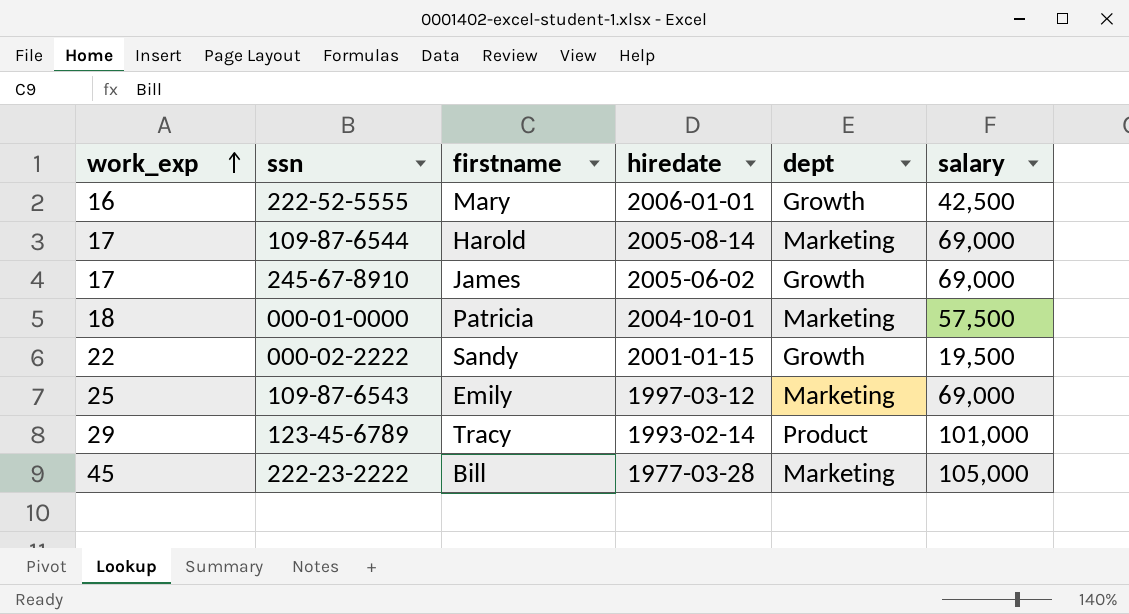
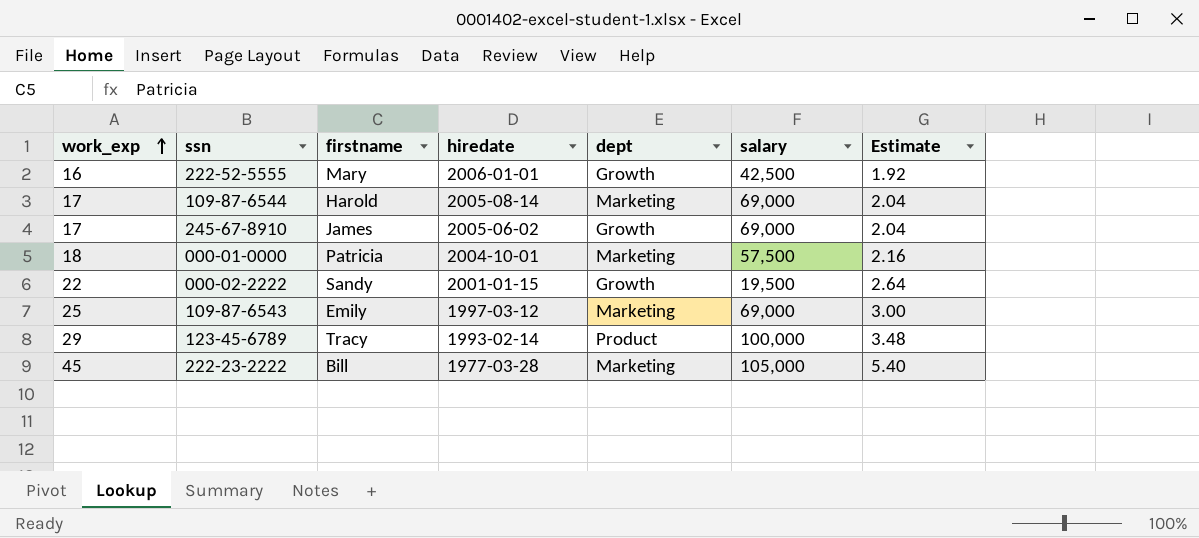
column Estimate | formula: none -> [work_exp] * 0.12
123-45-6789 | salary: 101,000 -> 100,000

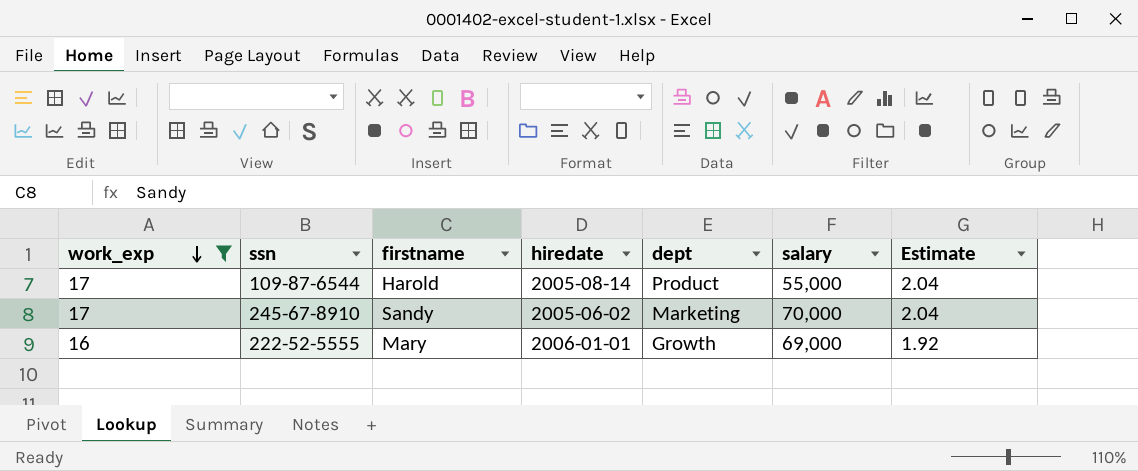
filter: none -> work_exp <= 17
row order: work_exp ascending -> work_exp descending
109-87-6544 | dept: Marketing -> Product
109-87-6544 | salary: 69,000 -> 55,000
245-67-8910 | firstname: James -> Sandy
245-67-8910 | dept: Growth -> Marketing
245-67-8910 | salary: 69,000 -> 70,000
222-52-5555 | salary: 42,500 -> 69,000

